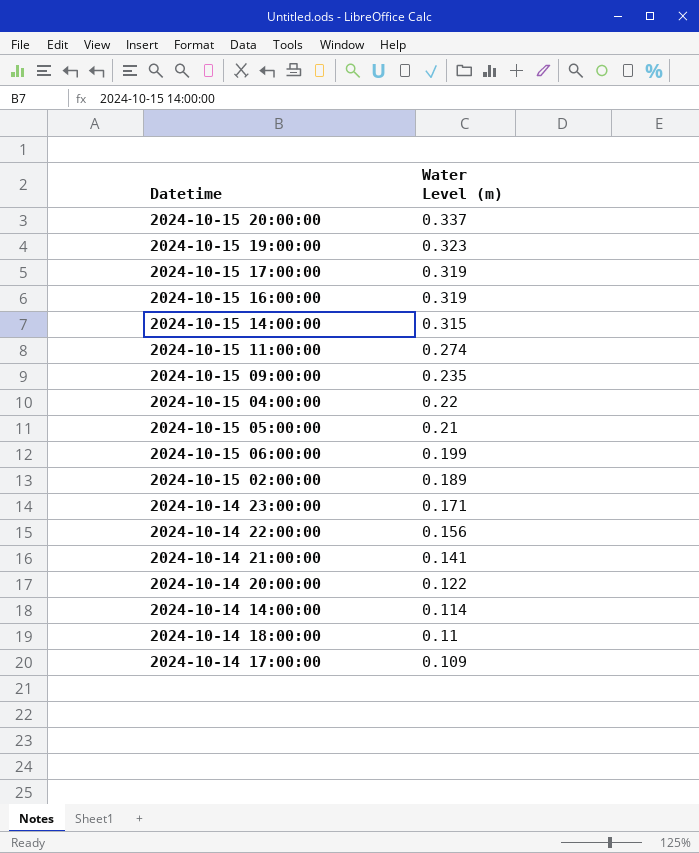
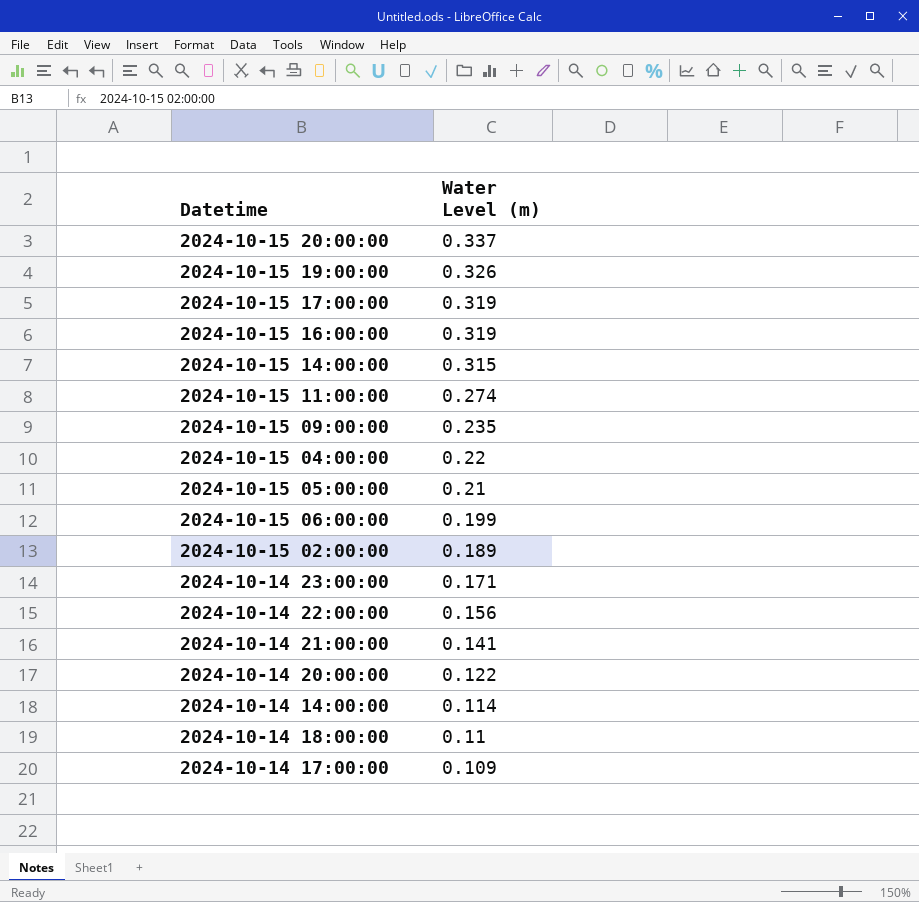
2024-10-15 19:00:00 | Water Level (m): 0.323 -> 0.326

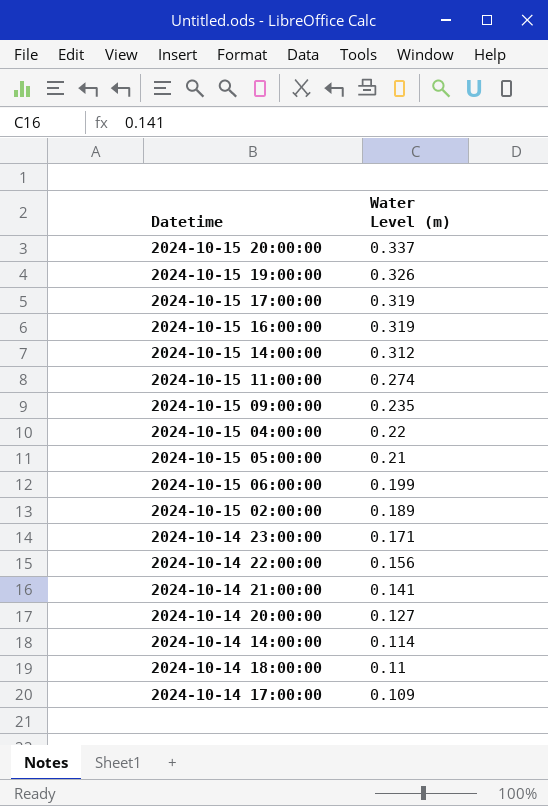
2024-10-15 14:00:00 | Water Level (m): 0.315 -> 0.312
2024-10-14 20:00:00 | Water Level (m): 0.122 -> 0.127

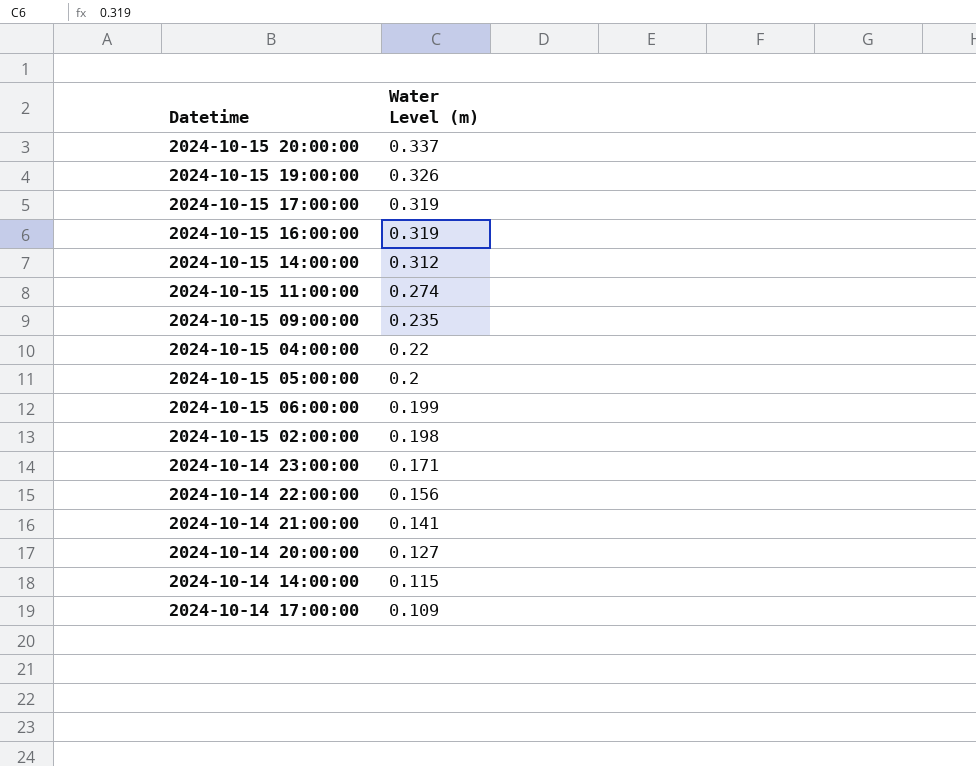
row 2024-10-14 18:00:00: 0.11 -> none
2024-10-15 05:00:00 | Water Level (m): 0.21 -> 0.2
2024-10-15 02:00:00 | Water Level (m): 0.189 -> 0.198
2024-10-14 14:00:00 | Water Level (m): 0.114 -> 0.115

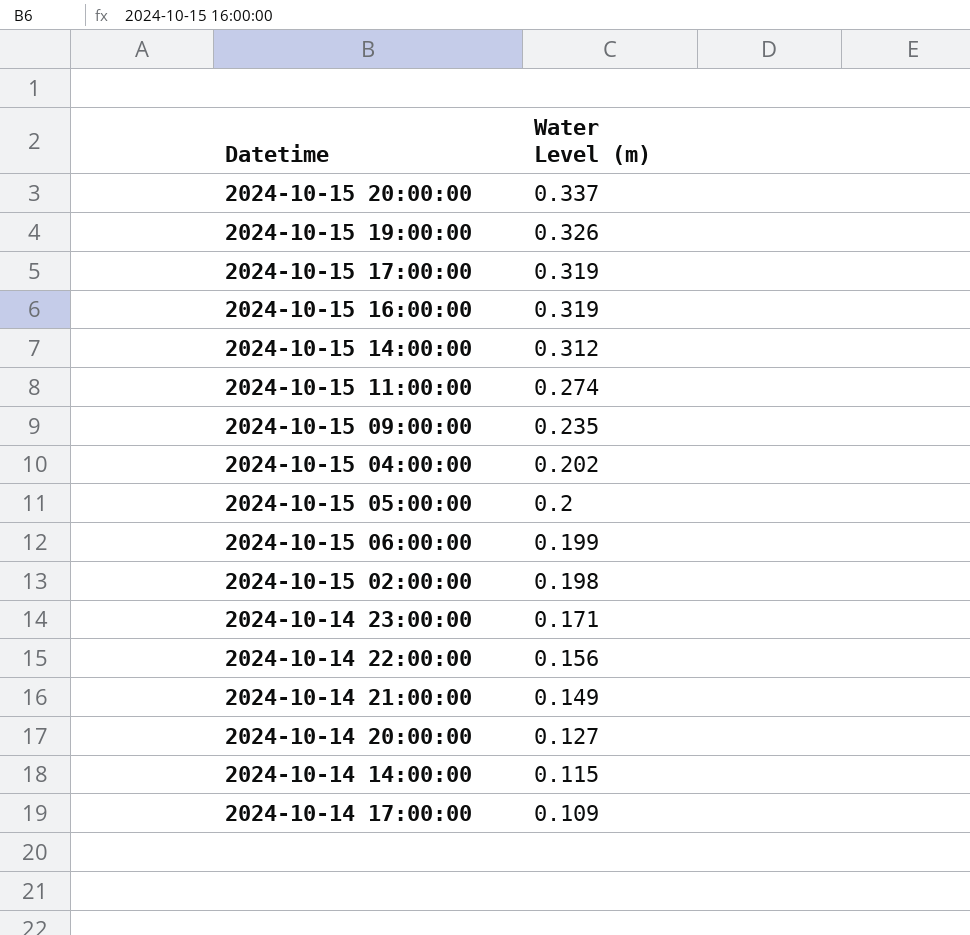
2024-10-15 04:00:00 | Water Level (m): 0.22 -> 0.202
2024-10-14 21:00:00 | Water Level (m): 0.141 -> 0.149

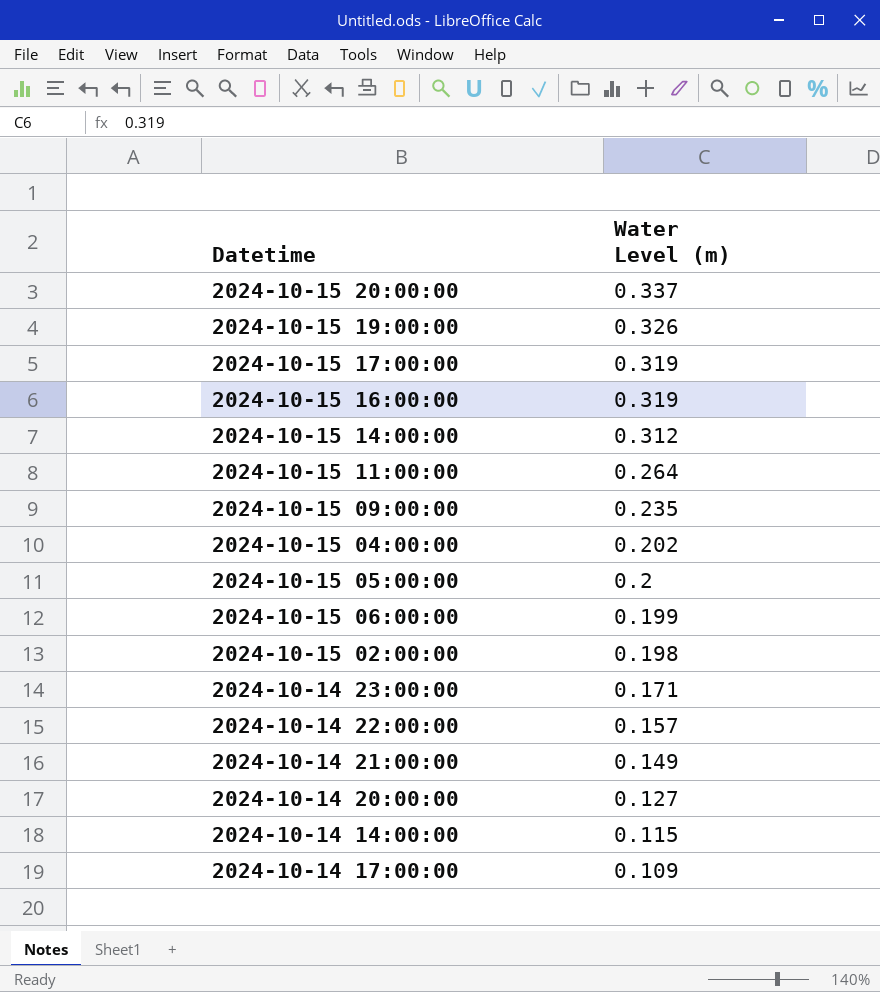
2024-10-15 11:00:00 | Water Level (m): 0.274 -> 0.264
2024-10-14 22:00:00 | Water Level (m): 0.156 -> 0.157

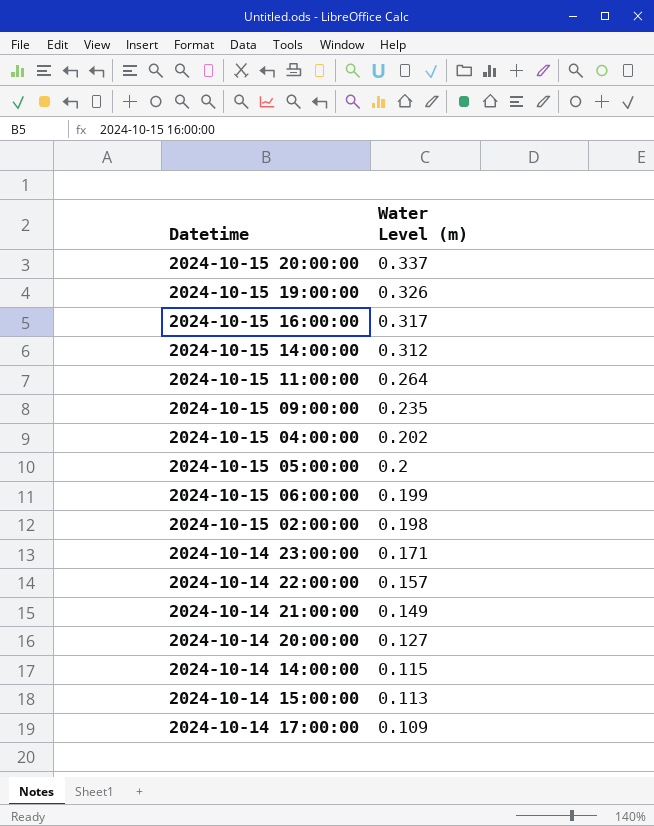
row 2024-10-15 17:00:00: 0.319 -> none
2024-10-15 16:00:00 | Water Level (m): 0.319 -> 0.317
row 2024-10-14 15:00:00: none -> 0.113

